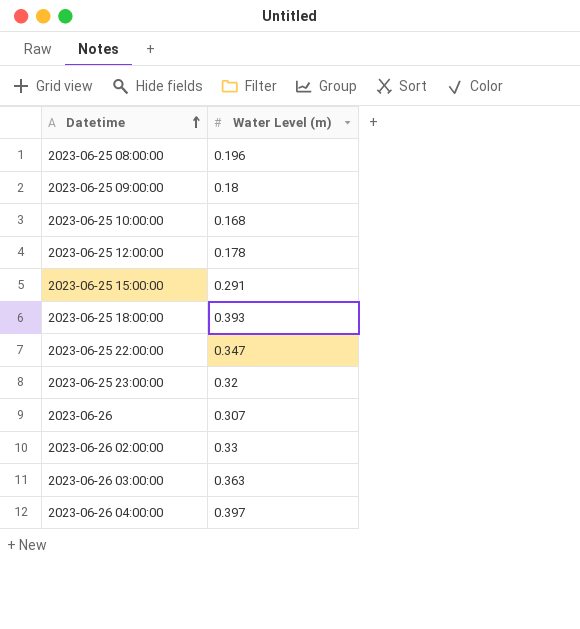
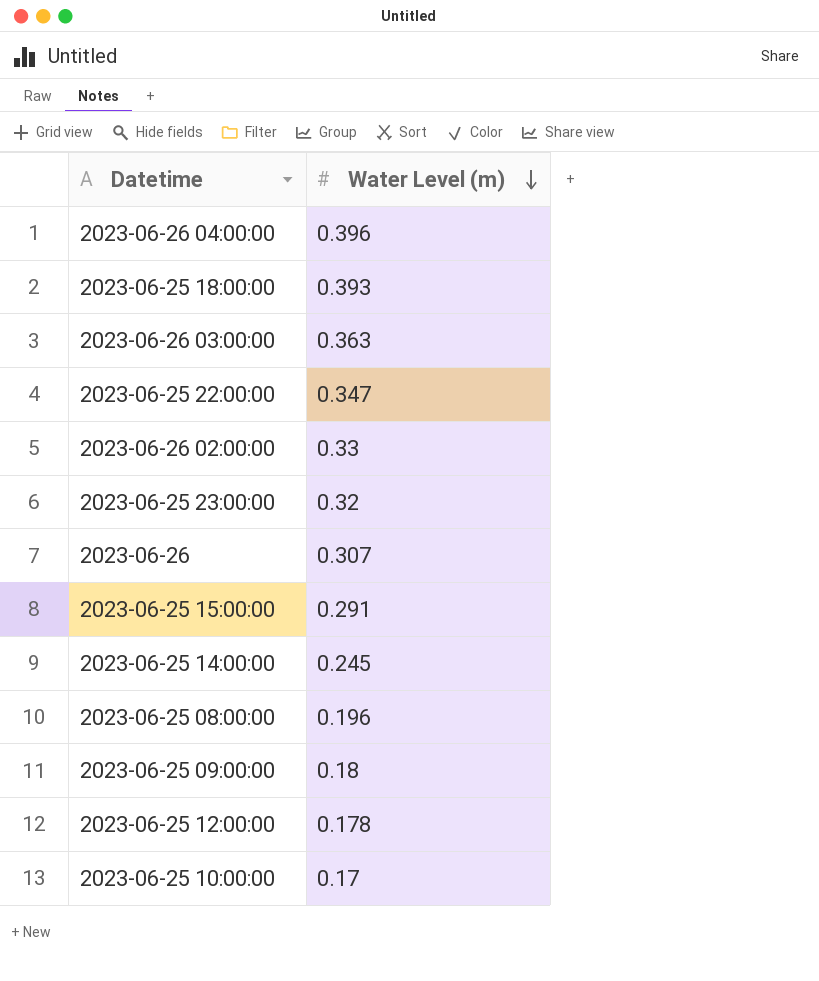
row order: Datetime ascending -> Water Level (m) descending
2023-06-26 04:00:00 | Water Level (m): 0.397 -> 0.396
row 2023-06-25 14:00:00: none -> 0.245
2023-06-25 10:00:00 | Water Level (m): 0.168 -> 0.17

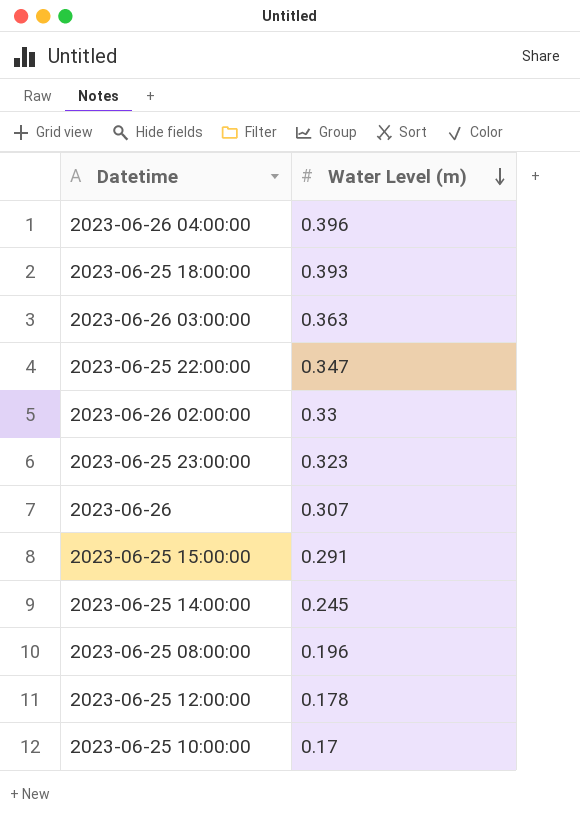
row 2023-06-25 09:00:00: 0.18 -> none
2023-06-25 23:00:00 | Water Level (m): 0.32 -> 0.323

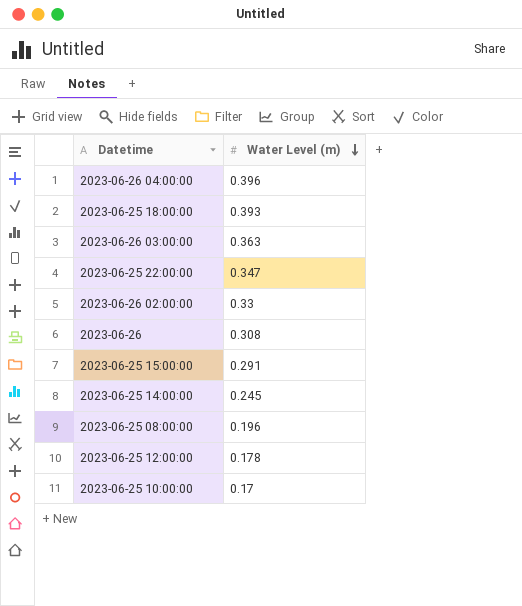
row 2023-06-25 23:00:00: 0.323 -> none
2023-06-26 | Water Level (m): 0.307 -> 0.308

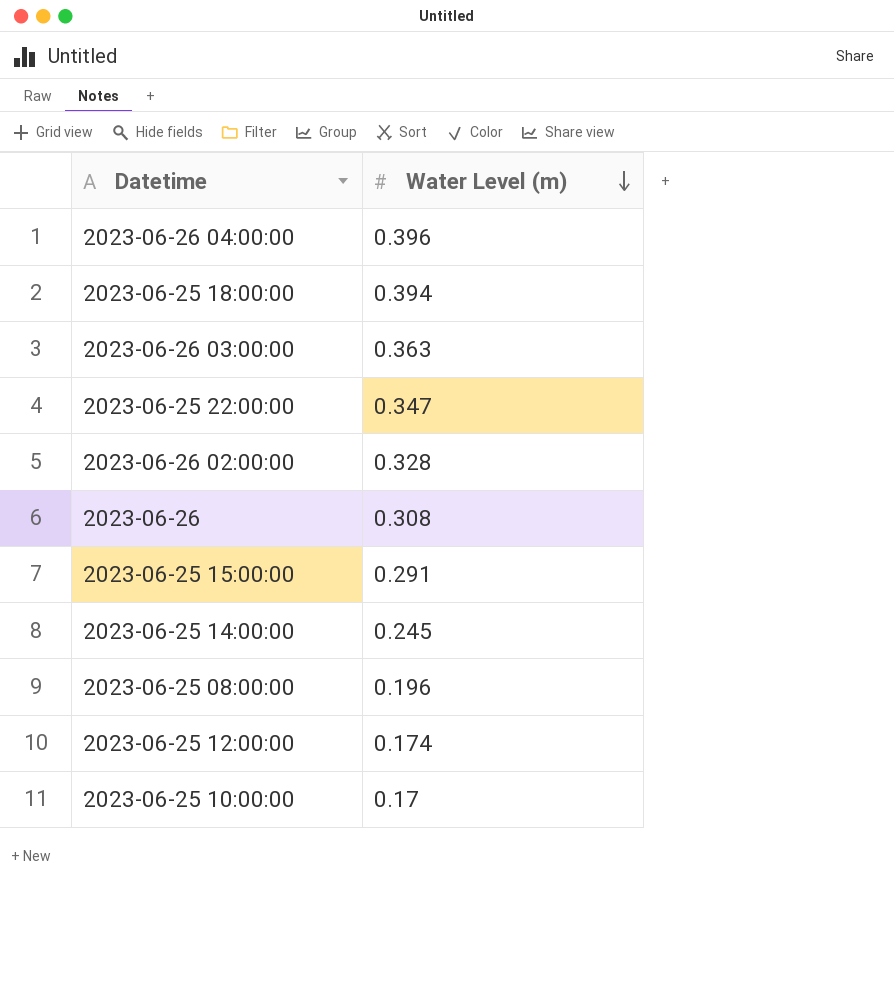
2023-06-25 18:00:00 | Water Level (m): 0.393 -> 0.394
2023-06-26 02:00:00 | Water Level (m): 0.33 -> 0.328
2023-06-25 12:00:00 | Water Level (m): 0.178 -> 0.174

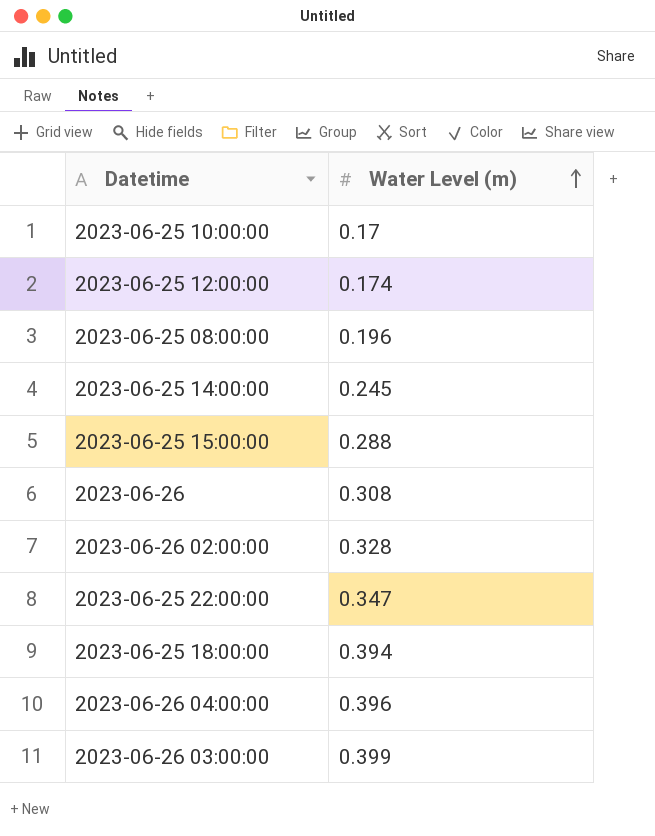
row order: Water Level (m) descending -> Water Level (m) ascending
2023-06-25 15:00:00 | Water Level (m): 0.291 -> 0.288
2023-06-26 03:00:00 | Water Level (m): 0.363 -> 0.399

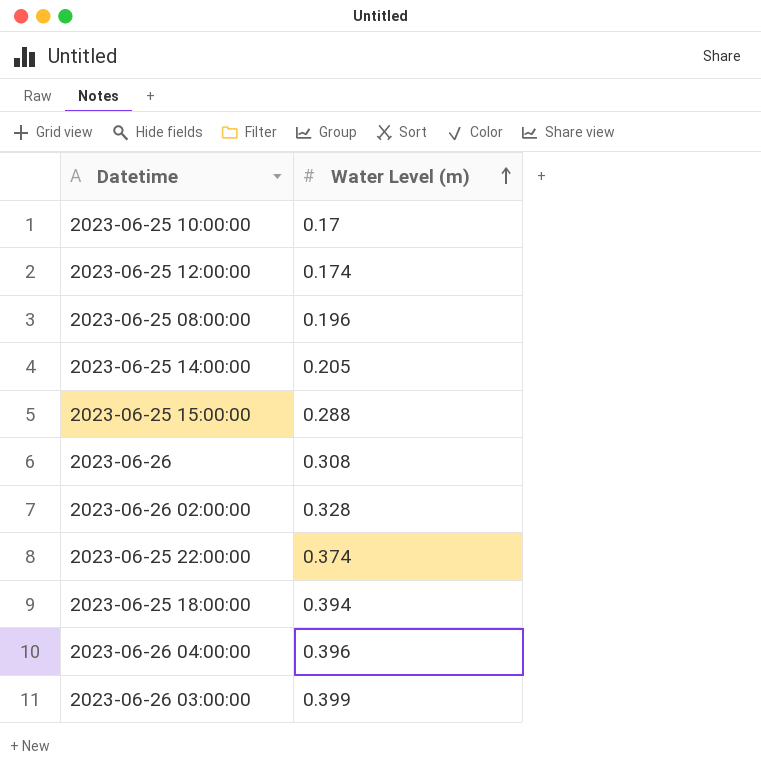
2023-06-25 14:00:00 | Water Level (m): 0.245 -> 0.205
2023-06-25 22:00:00 | Water Level (m): 0.347 -> 0.374

